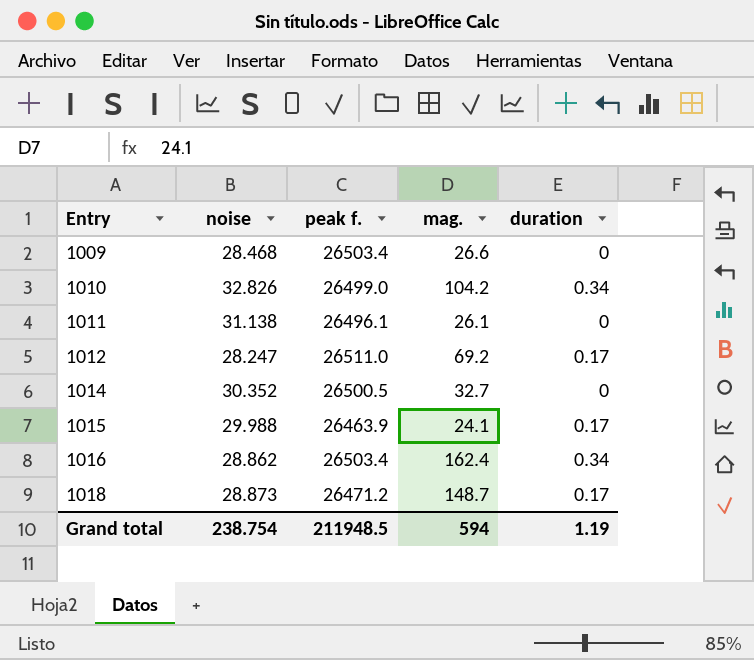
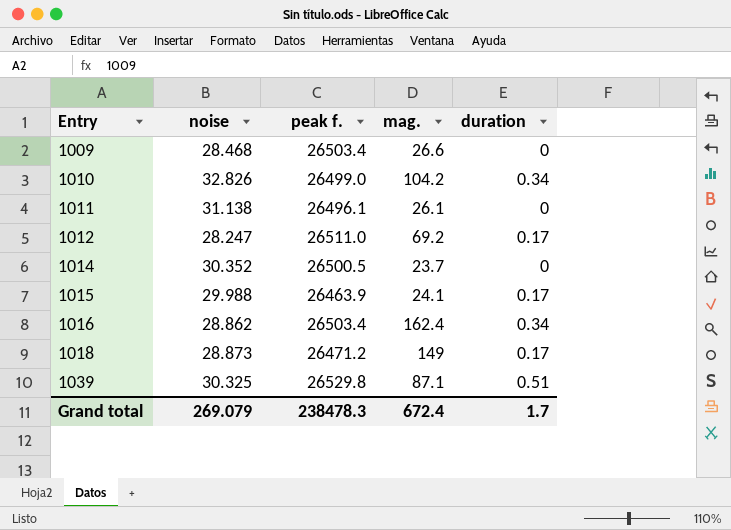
1014 | mag.: 32.7 -> 23.7
1018 | mag.: 148.7 -> 149
row 1039: none -> 30.325 | 26529.8 | 87.1 | 0.51
Grand total | noise: 238.754 -> 269.079
Grand total | peak f.: 211948.5 -> 238478.3
Grand total | mag.: 594 -> 672.4
Grand total | duration: 1.19 -> 1.7

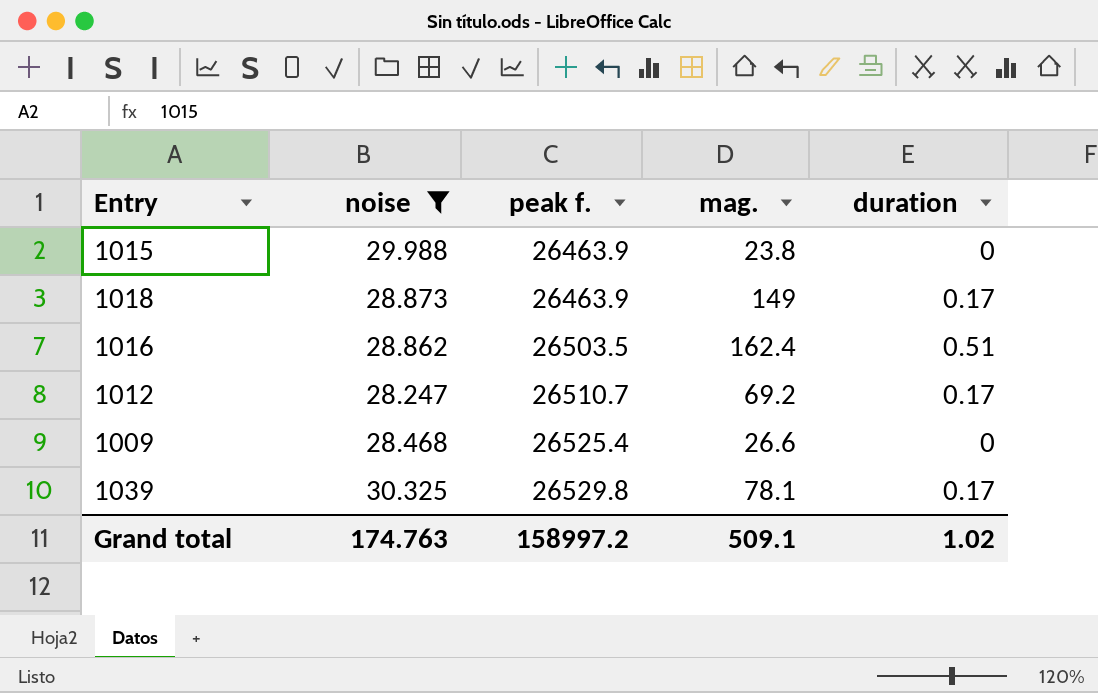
filter: none -> noise <= 30.325
row order: Entry ascending -> peak f. ascending
1015 | mag.: 24.1 -> 23.8
1015 | duration: 0.17 -> 0
1018 | peak f.: 26471.2 -> 26463.9
1016 | peak f.: 26503.4 -> 26503.5
1016 | duration: 0.34 -> 0.51
1012 | peak f.: 26511.0 -> 26510.7
1009 | peak f.: 26503.4 -> 26525.4
1039 | mag.: 87.1 -> 78.1
1039 | duration: 0.51 -> 0.17
Grand total | noise: 269.079 -> 174.763
Grand total | peak f.: 238478.3 -> 158997.2
Grand total | mag.: 672.4 -> 509.1
Grand total | duration: 1.7 -> 1.02

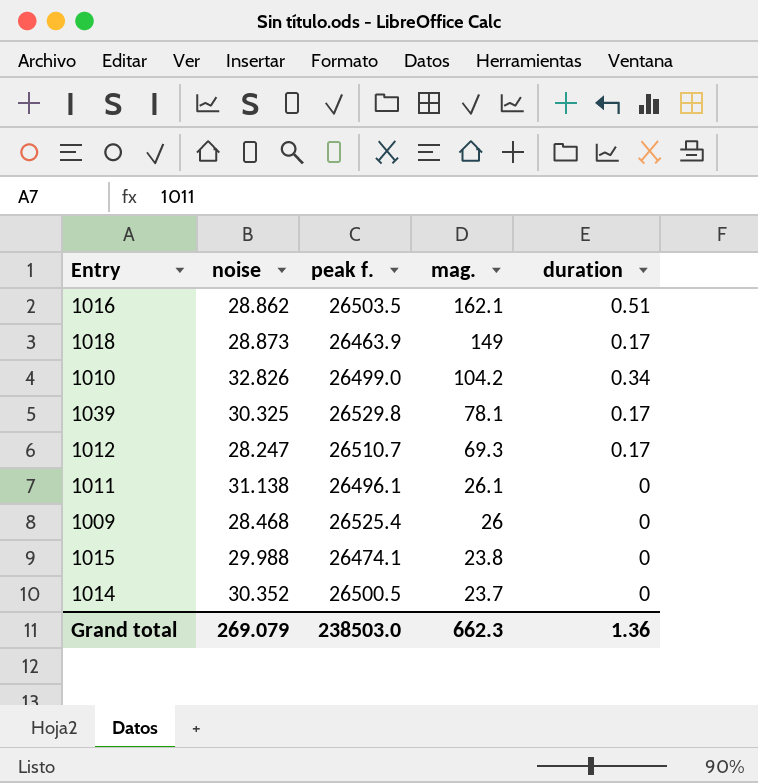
filter: noise <= 30.325 -> none
row order: peak f. ascending -> mag. descending
1016 | mag.: 162.4 -> 162.1
1012 | mag.: 69.2 -> 69.3
1009 | mag.: 26.6 -> 26
1015 | peak f.: 26463.9 -> 26474.1
Grand total | noise: 174.763 -> 269.079
Grand total | peak f.: 158997.2 -> 238503.0
Grand total | mag.: 509.1 -> 662.3
Grand total | duration: 1.02 -> 1.36

